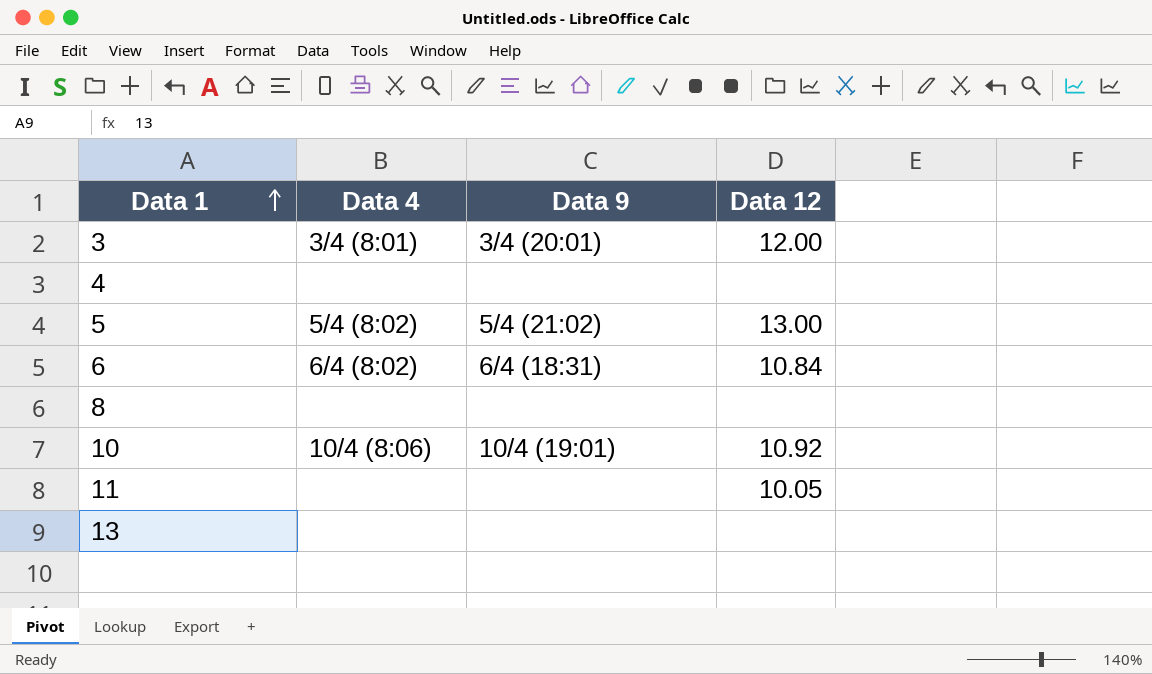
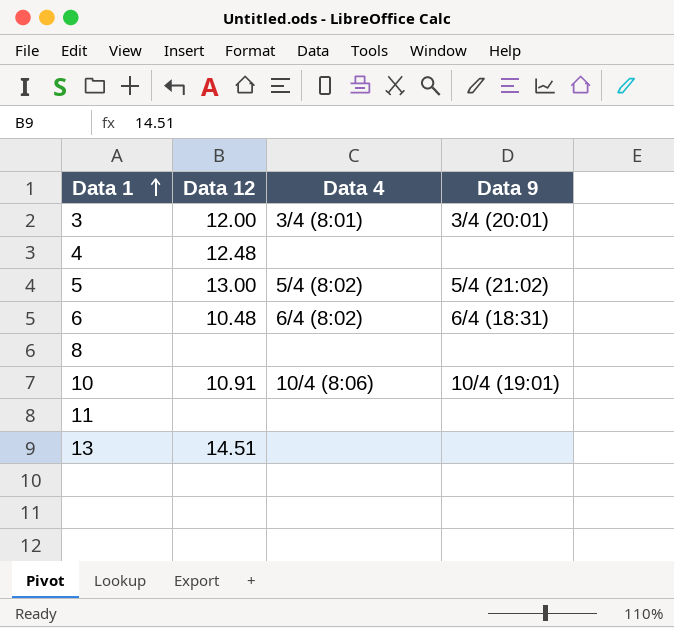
column Data 12 | position: 4 -> 2
4 | Data 12: none -> 12.48
6 | Data 12: 10.84 -> 10.48
10 | Data 12: 10.92 -> 10.91
11 | Data 12: 10.05 -> none
13 | Data 12: none -> 14.51

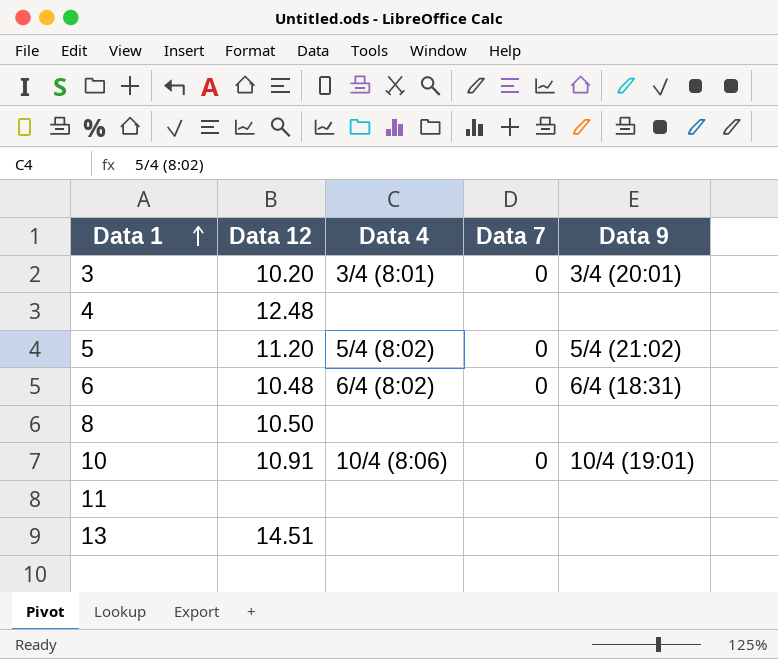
column Data 7 | position: none -> 4
3 | Data 12: 12.00 -> 10.20
5 | Data 12: 13.00 -> 11.20
8 | Data 12: none -> 10.50

